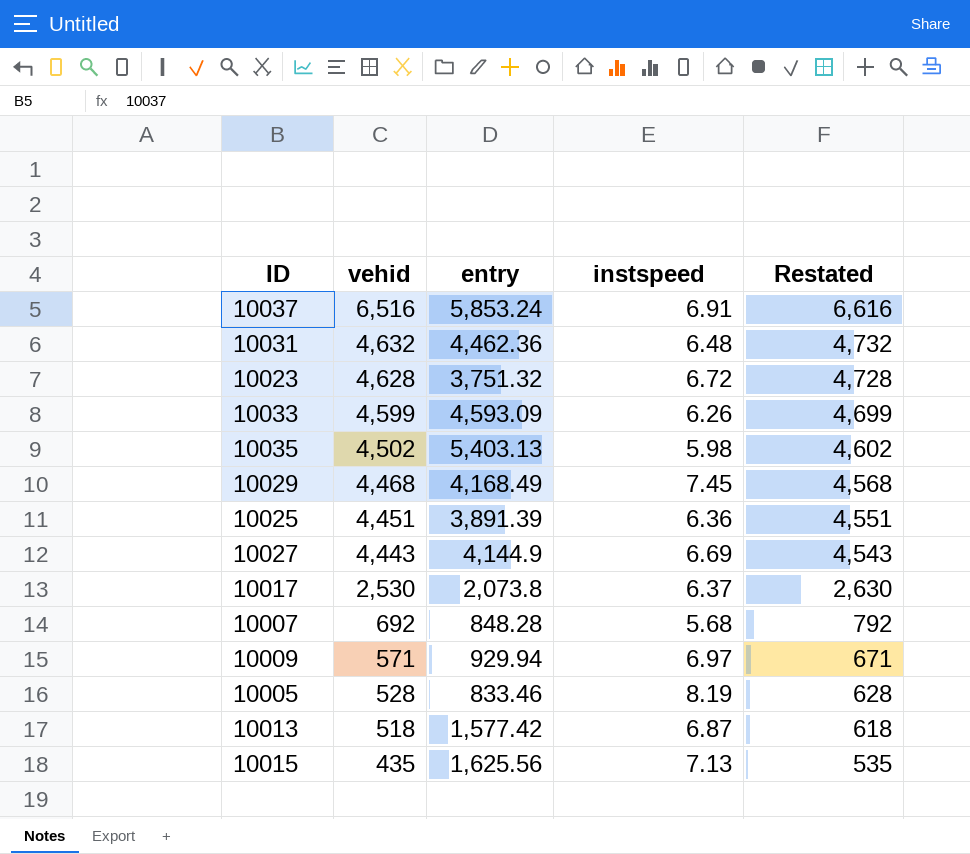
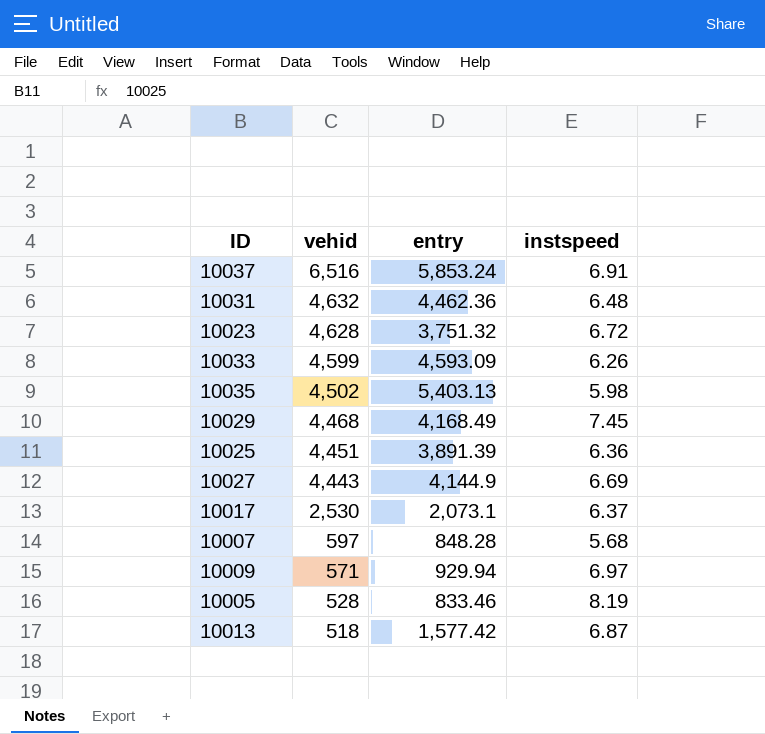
column Restated | formula: [vehid] + 100 -> none
row 10015: 435 | 1,625.56 | 7.13 | 535 -> none
10017 | entry: 2,073.8 -> 2,073.1
10007 | vehid: 692 -> 597

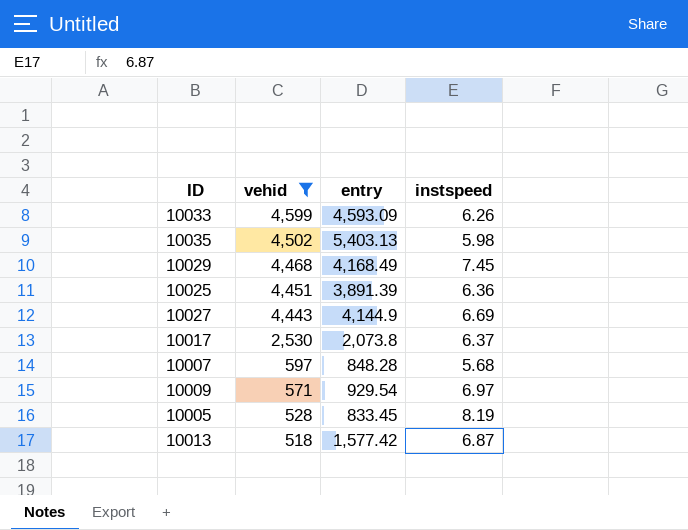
filter: none -> vehid <= 4,599
10017 | entry: 2,073.1 -> 2,073.8
10009 | entry: 929.94 -> 929.54
10005 | entry: 833.46 -> 833.45

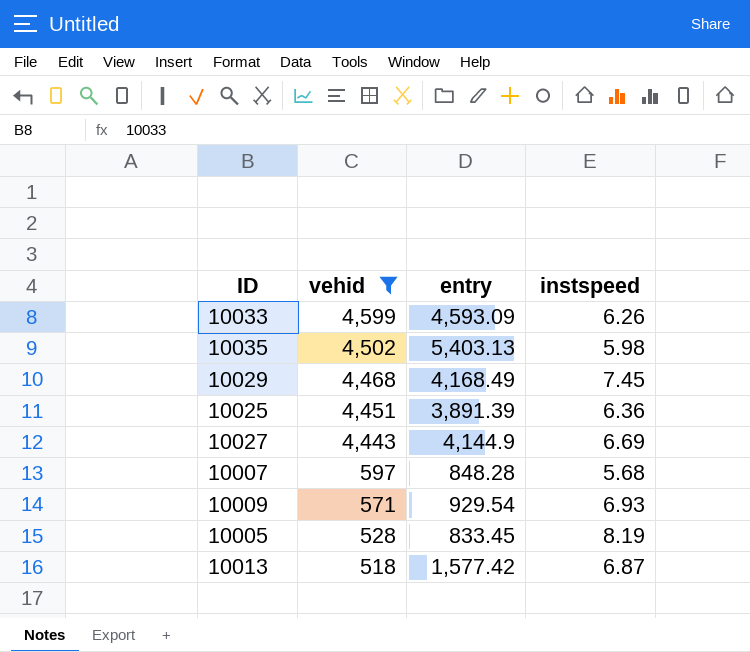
row 10017: 2,530 | 2,073.8 | 6.37 -> none
10009 | instspeed: 6.97 -> 6.93

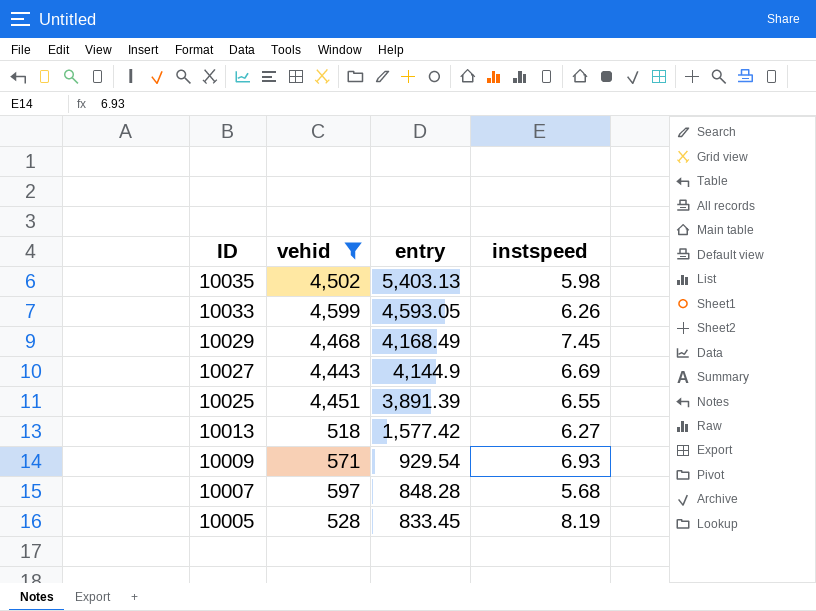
row order: vehid descending -> ID descending
10033 | entry: 4,593.09 -> 4,593.05
10025 | instspeed: 6.36 -> 6.55
10013 | instspeed: 6.87 -> 6.27

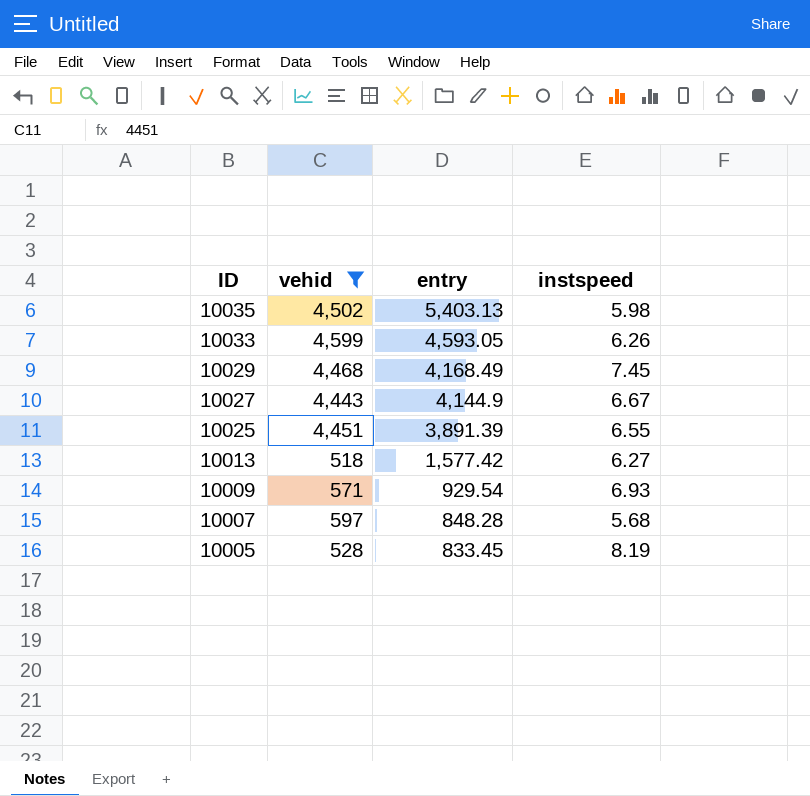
10027 | instspeed: 6.69 -> 6.67

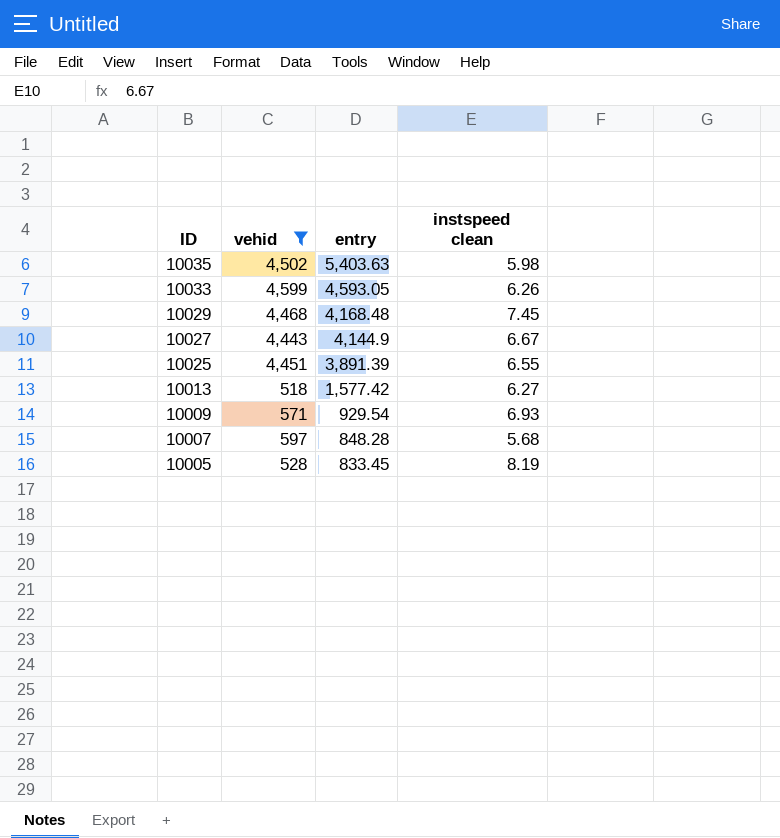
column name: instspeed -> instspeed clean
10035 | entry: 5,403.13 -> 5,403.63
10029 | entry: 4,168.49 -> 4,168.48

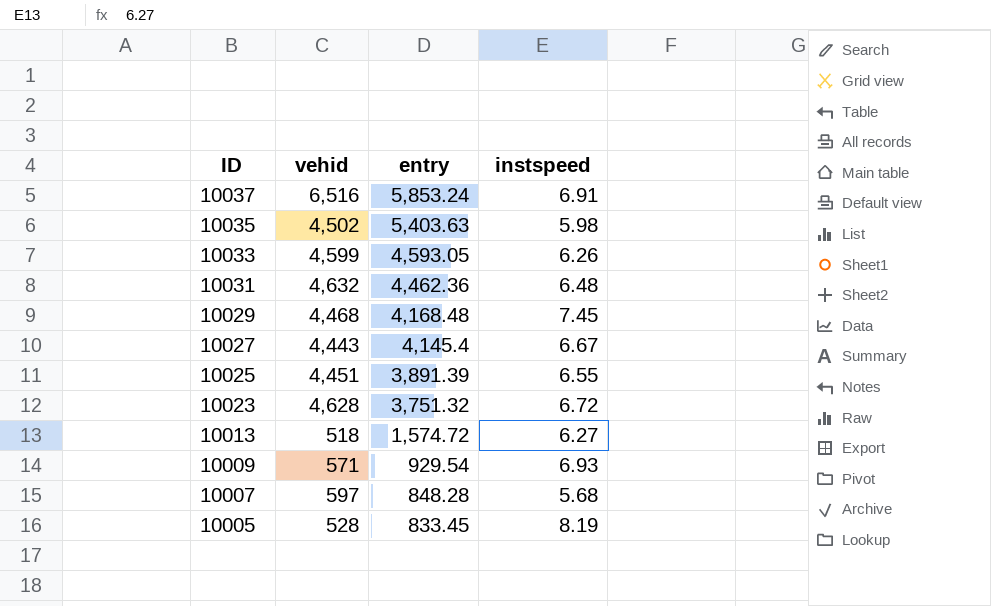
filter: vehid <= 4,599 -> none
column name: instspeed clean -> instspeed
10027 | entry: 4,144.9 -> 4,145.4
10013 | entry: 1,577.42 -> 1,574.72

